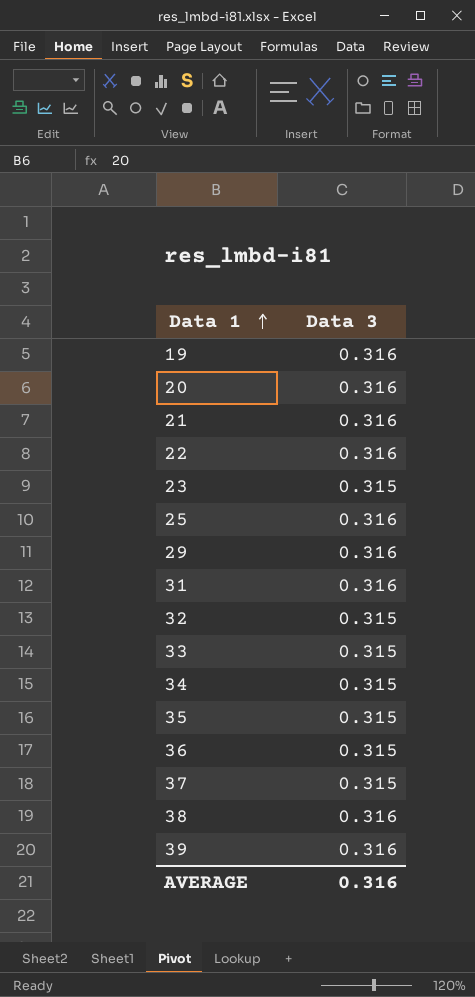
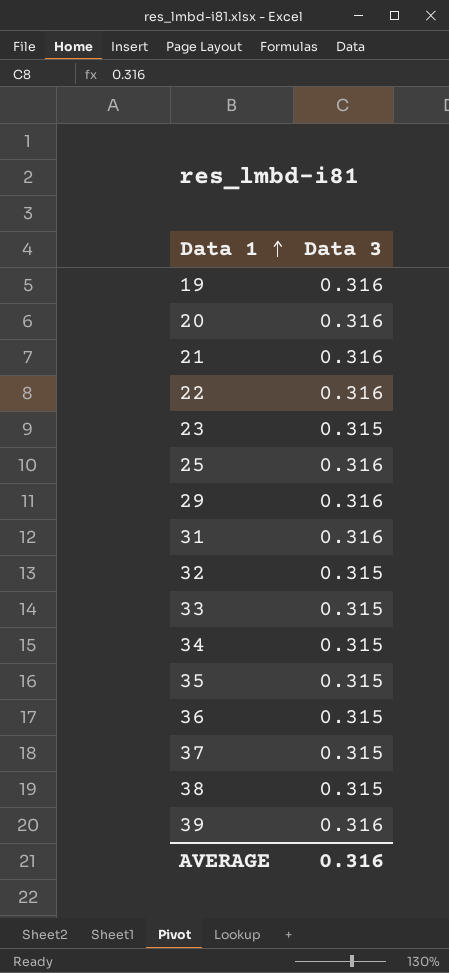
38 | Data 3: 0.316 -> 0.315

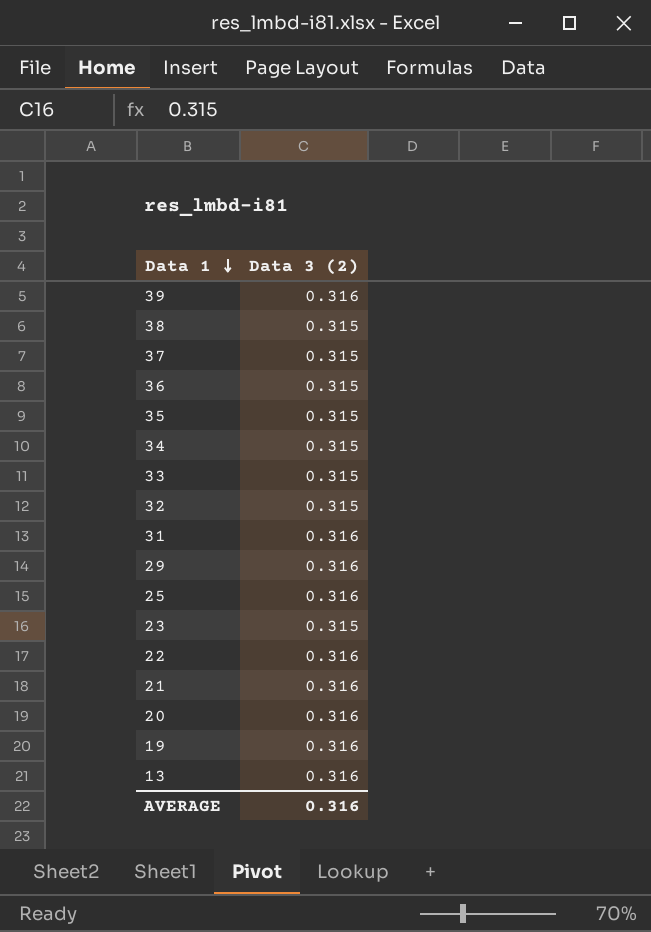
row order: Data 1 ascending -> Data 1 descending
column name: Data 3 -> Data 3 (2)
row 13: none -> 0.316

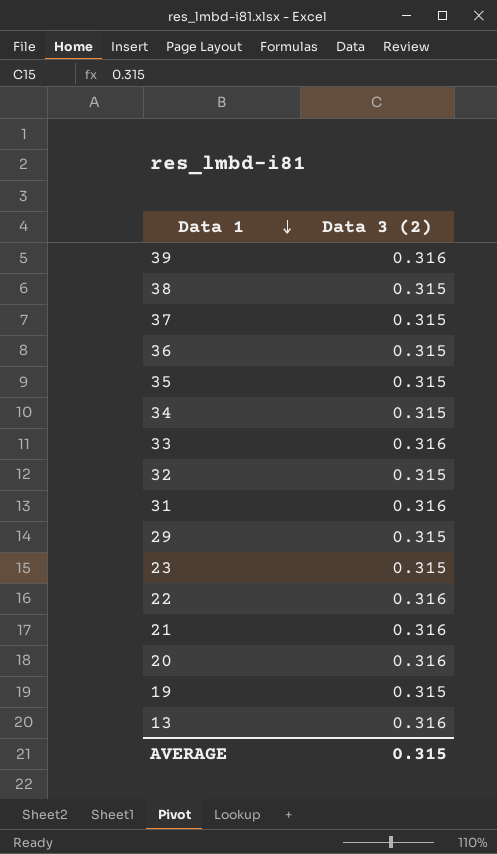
row 25: 0.316 -> none
33 | Data 3 (2): 0.315 -> 0.316
29 | Data 3 (2): 0.316 -> 0.315
19 | Data 3 (2): 0.316 -> 0.315
AVERAGE | Data 3 (2): 0.316 -> 0.315

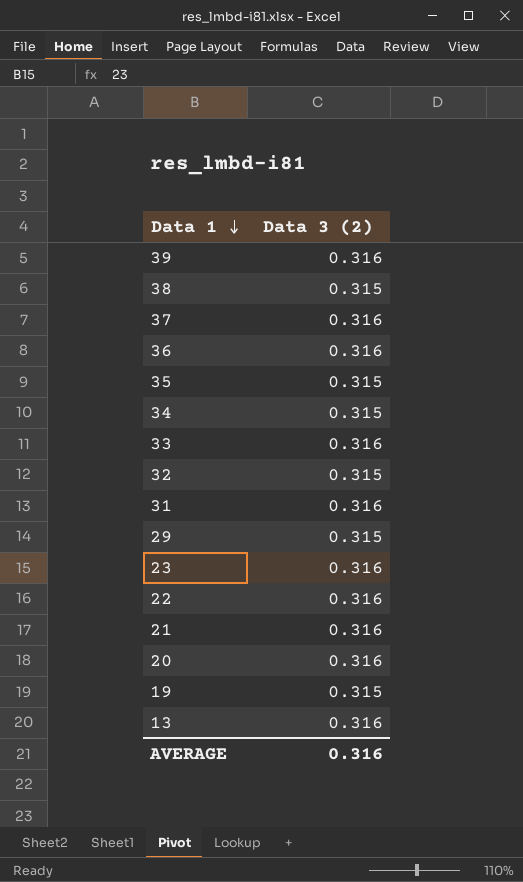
37 | Data 3 (2): 0.315 -> 0.316
36 | Data 3 (2): 0.315 -> 0.316
23 | Data 3 (2): 0.315 -> 0.316
AVERAGE | Data 3 (2): 0.315 -> 0.316

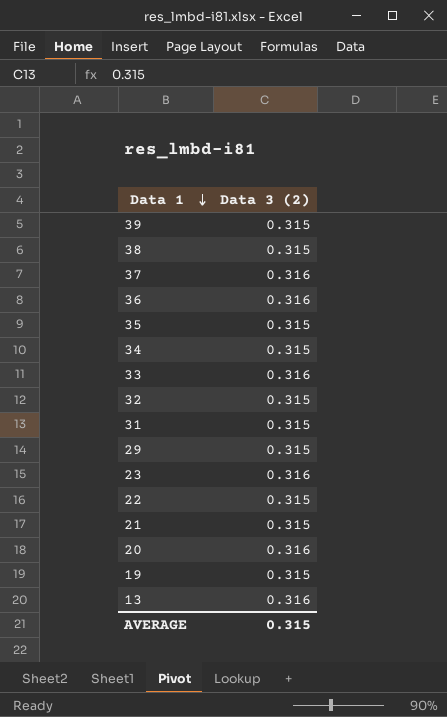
39 | Data 3 (2): 0.316 -> 0.315
31 | Data 3 (2): 0.316 -> 0.315
22 | Data 3 (2): 0.316 -> 0.315
21 | Data 3 (2): 0.316 -> 0.315
AVERAGE | Data 3 (2): 0.316 -> 0.315

